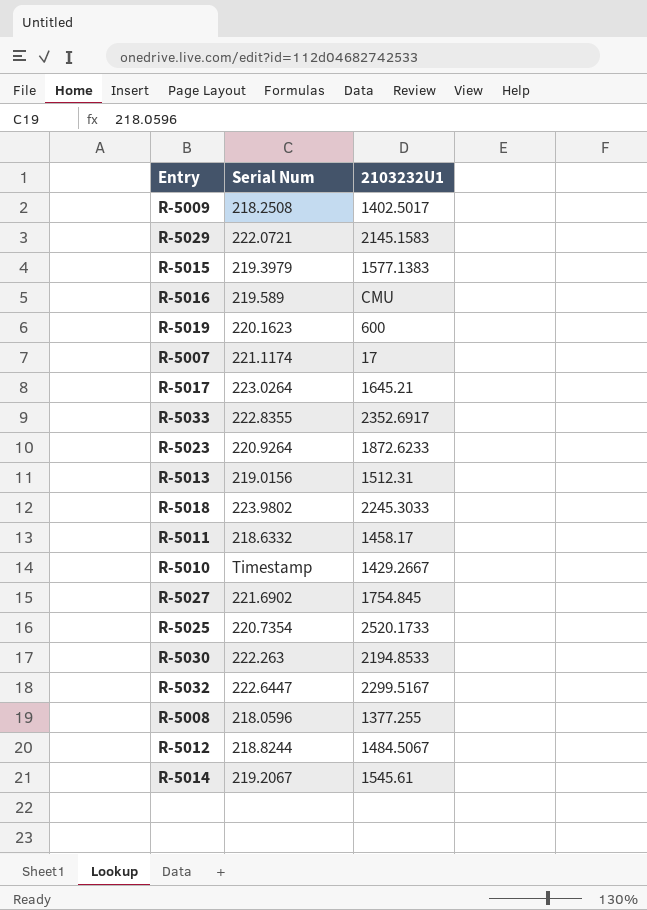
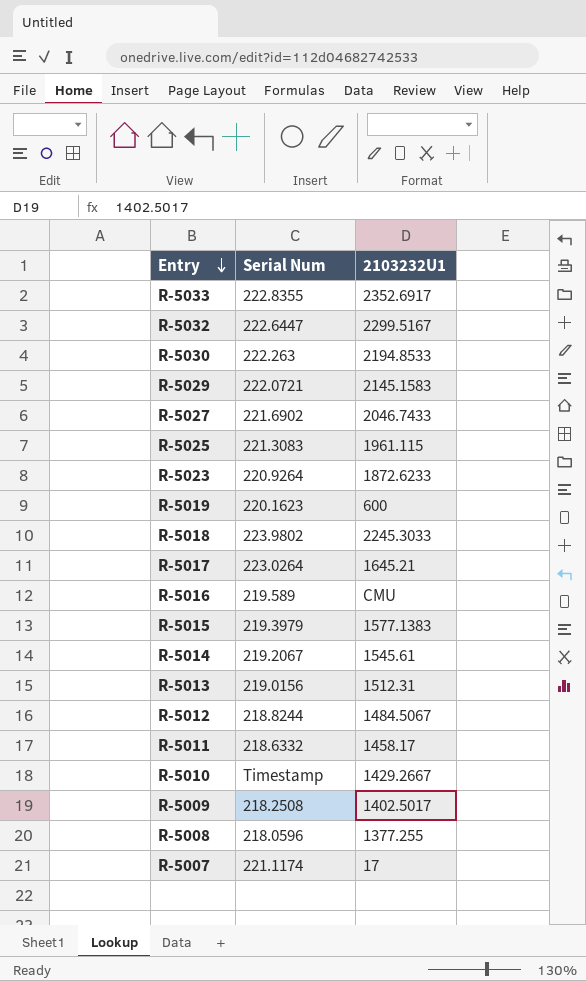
row order: none -> Entry descending
R-5027 | 2103232U1: 1754.845 -> 2046.7433
R-5025 | Serial Num: 220.7354 -> 221.3083
R-5025 | 2103232U1: 2520.1733 -> 1961.115

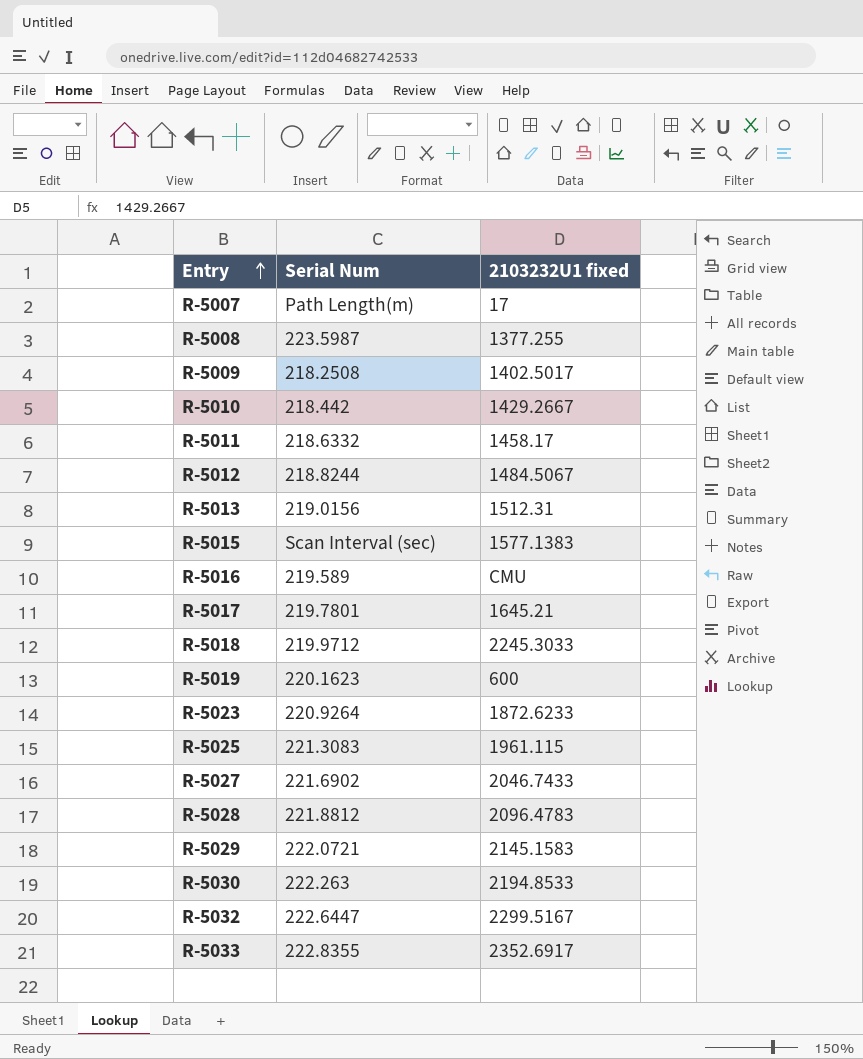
row order: Entry descending -> Entry ascending
column name: 2103232U1 -> 2103232U1 fixed
row R-5014: 219.2067 | 1545.61 -> none
R-5007 | Serial Num: 221.1174 -> Path Length(m)
R-5008 | Serial Num: 218.0596 -> 223.5987
R-5010 | Serial Num: Timestamp -> 218.442
R-5015 | Serial Num: 219.3979 -> Scan Interval (sec)
R-5017 | Serial Num: 223.0264 -> 219.7801
R-5018 | Serial Num: 223.9802 -> 219.9712
row R-5028: none -> 221.8812 | 2096.4783

